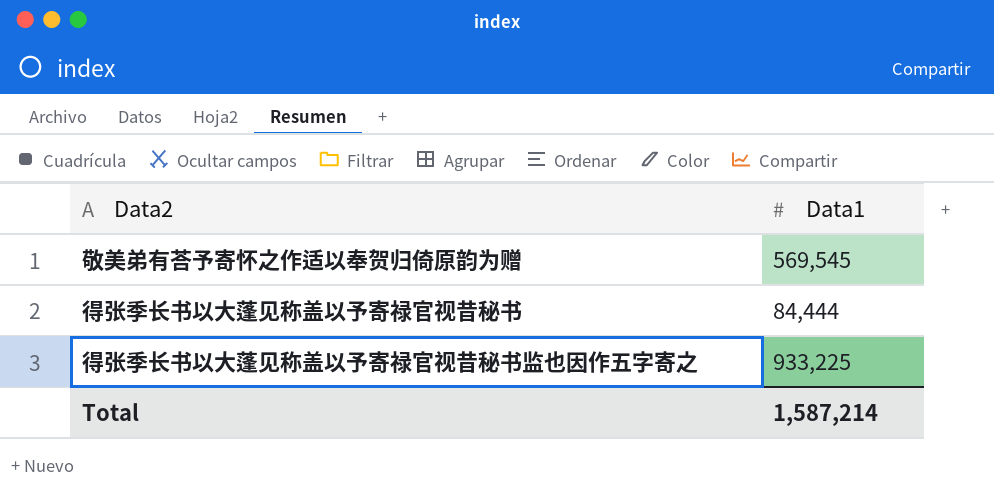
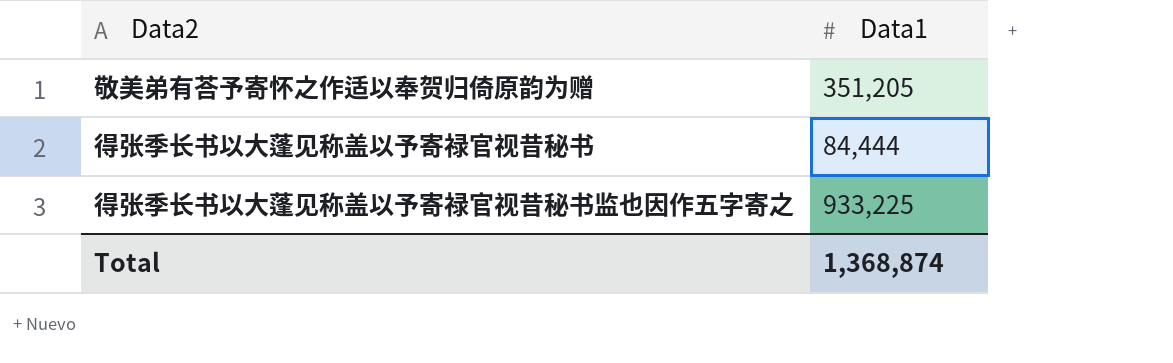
敬美弟有荅予寄怀之作适以奉贺归倚原韵为赠 | Data1: 569,545 -> 351,205
Total | Data1: 1,587,214 -> 1,368,874

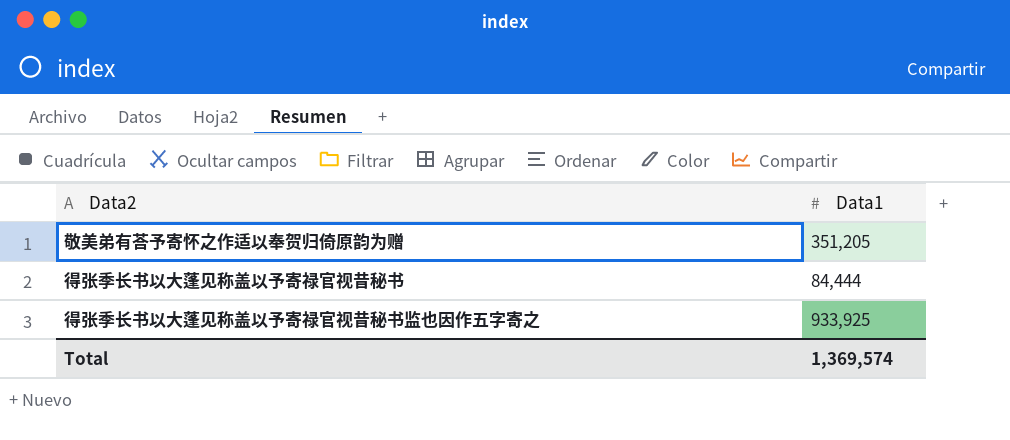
得张季长书以大蓬见称盖以予寄禄官视昔秘书监也因作五字寄之 | Data1: 933,225 -> 933,925
Total | Data1: 1,368,874 -> 1,369,574

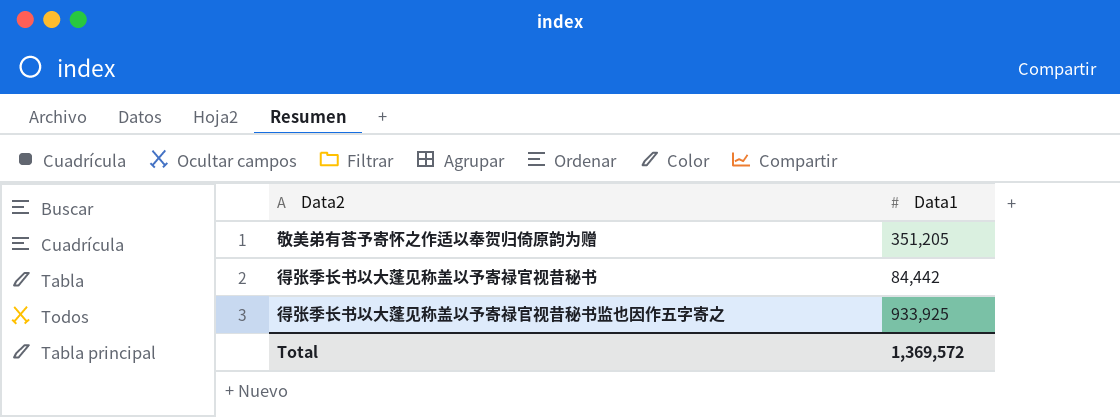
得张季长书以大蓬见称盖以予寄禄官视昔秘书 | Data1: 84,444 -> 84,442
Total | Data1: 1,369,574 -> 1,369,572

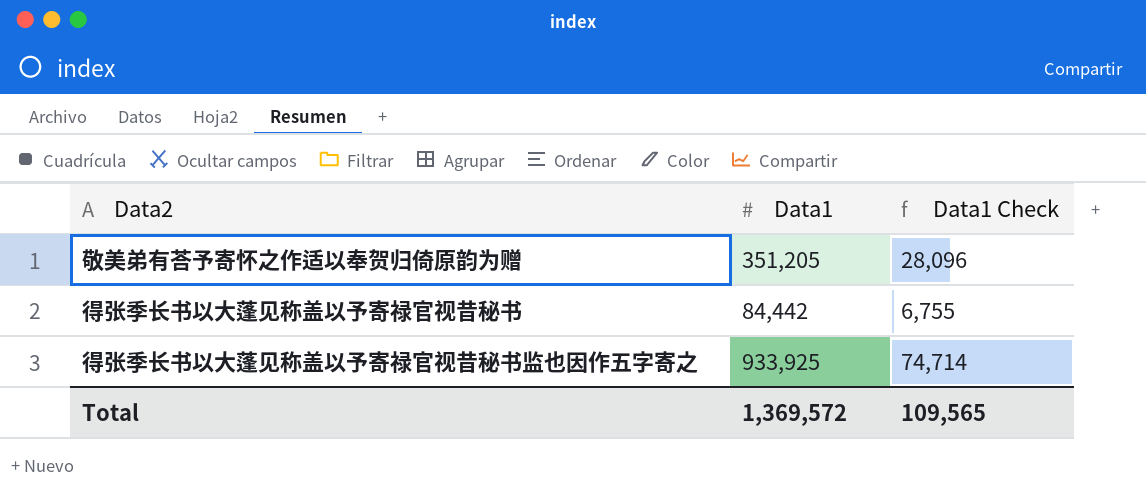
column Data1 Check | formula: none -> [Data1] * 0.08

